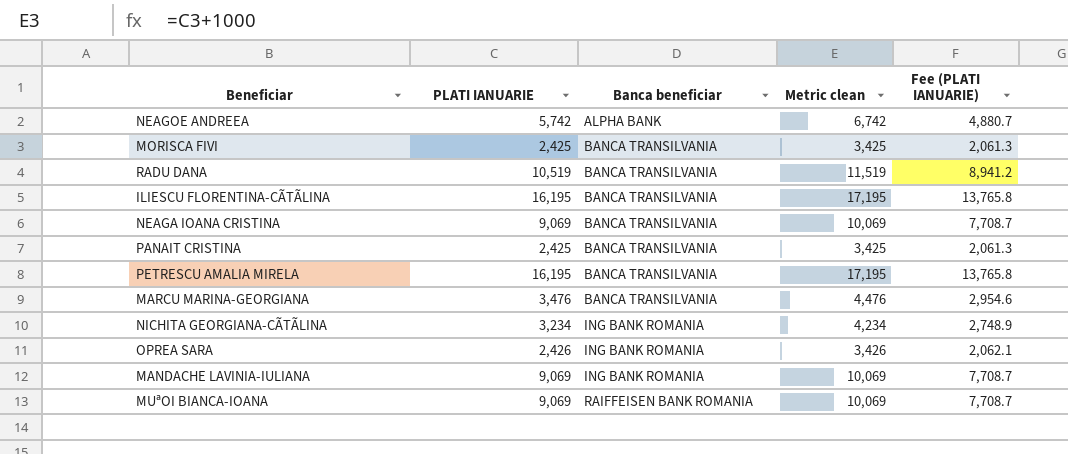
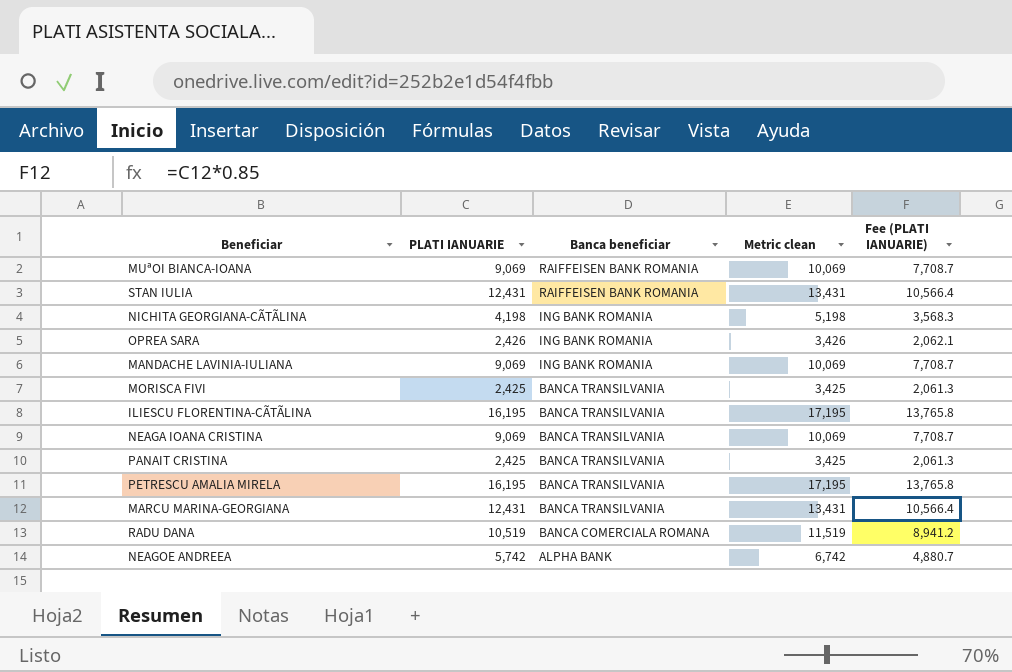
row order: Banca beneficiar ascending -> Banca beneficiar descending
row STAN IULIA: none -> 12,431 | RAIFFEISEN BANK ROMANIA | 13,431 | 10,566.4
NICHITA GEORGIANA-CÃTÃLINA | PLATI IANUARIE: 3,234 -> 4,198
NICHITA GEORGIANA-CÃTÃLINA | Metric clean: 4,234 -> 5,198
NICHITA GEORGIANA-CÃTÃLINA | Fee (PLATI IANUARIE): 2,748.9 -> 3,568.3
MARCU MARINA-GEORGIANA | PLATI IANUARIE: 3,476 -> 12,431
MARCU MARINA-GEORGIANA | Metric clean: 4,476 -> 13,431
MARCU MARINA-GEORGIANA | Fee (PLATI IANUARIE): 2,954.6 -> 10,566.4
RADU DANA | Banca beneficiar: BANCA TRANSILVANIA -> BANCA COMERCIALA ROMANA

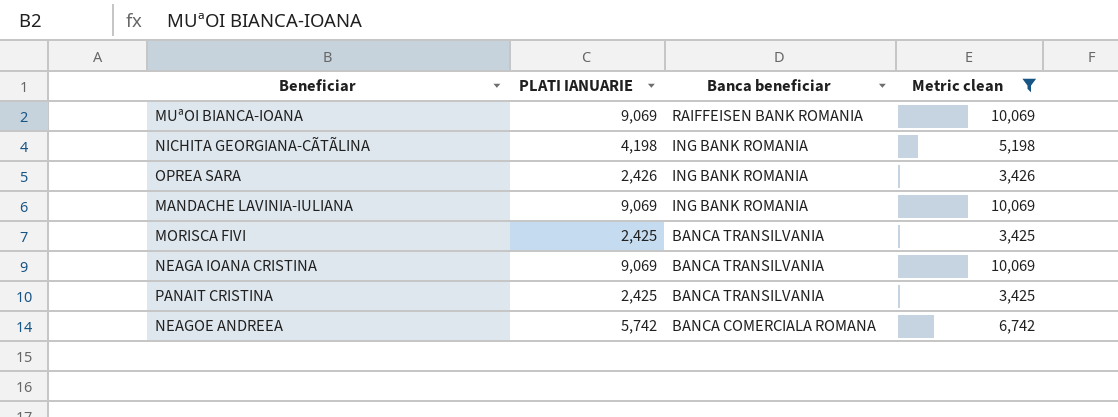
filter: none -> Metric clean <= 10,069
column Fee (PLATI IANUARIE) | formula: [PLATI IANUARIE] * 0.85 -> none
NEAGOE ANDREEA | Banca beneficiar: ALPHA BANK -> BANCA COMERCIALA ROMANA

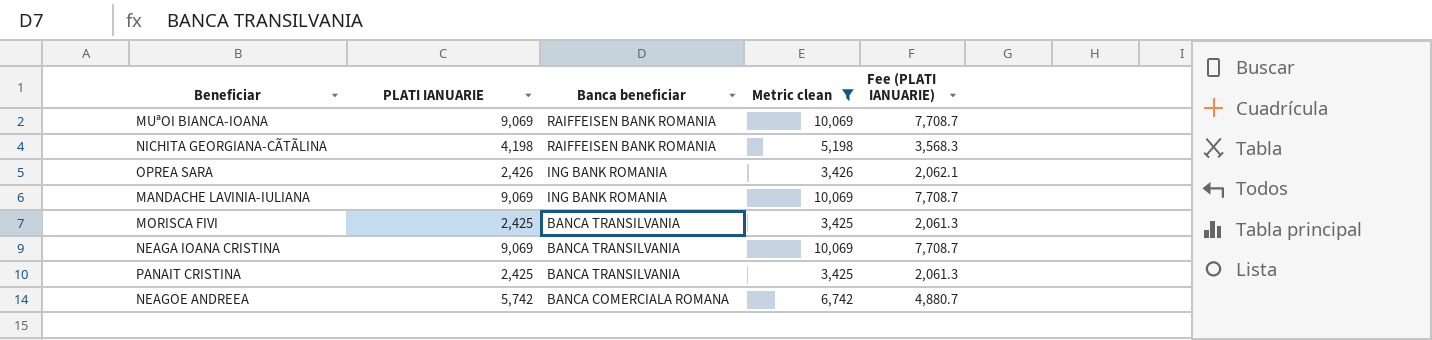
column Fee (PLATI IANUARIE) | formula: none -> [PLATI IANUARIE] * 0.85
NICHITA GEORGIANA-CÃTÃLINA | Banca beneficiar: ING BANK ROMANIA -> RAIFFEISEN BANK ROMANIA

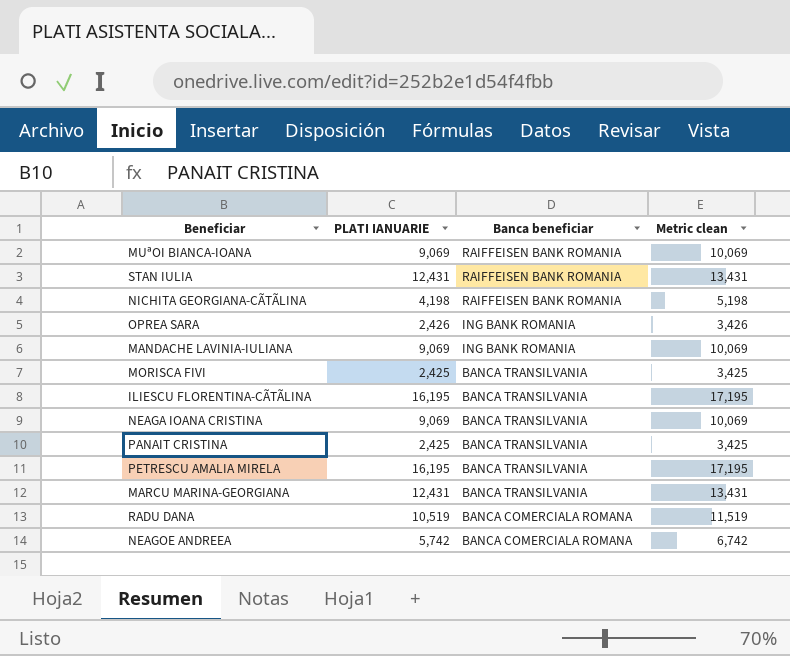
filter: Metric clean <= 10,069 -> none
column Fee (PLATI IANUARIE) | formula: [PLATI IANUARIE] * 0.85 -> none

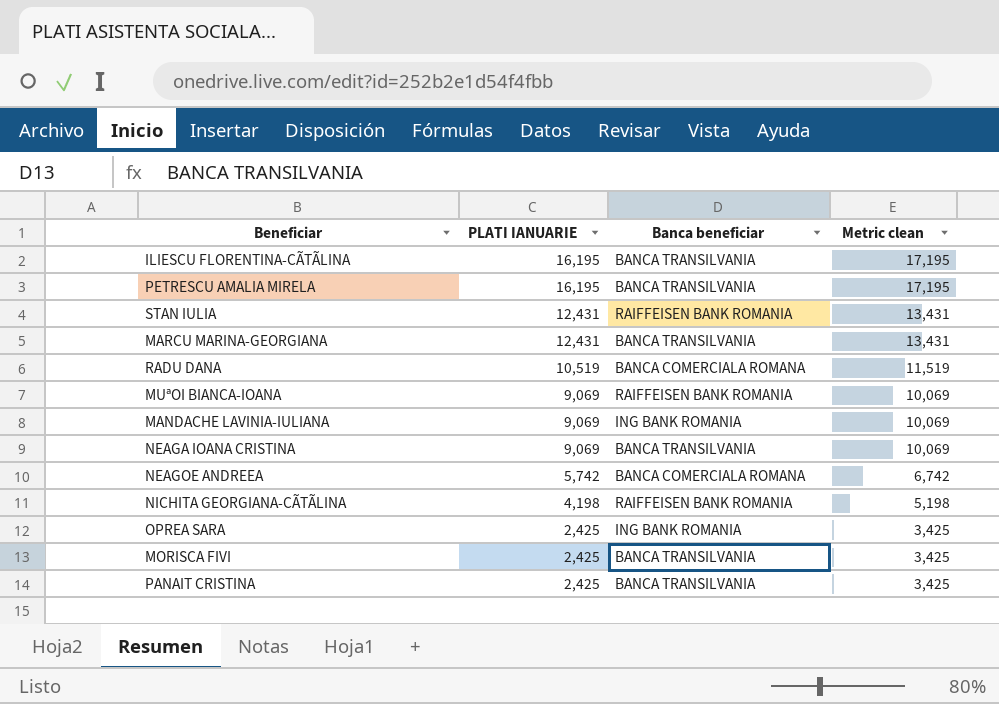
row order: Banca beneficiar descending -> PLATI IANUARIE descending
OPREA SARA | PLATI IANUARIE: 2,426 -> 2,425
OPREA SARA | Metric clean: 3,426 -> 3,425

